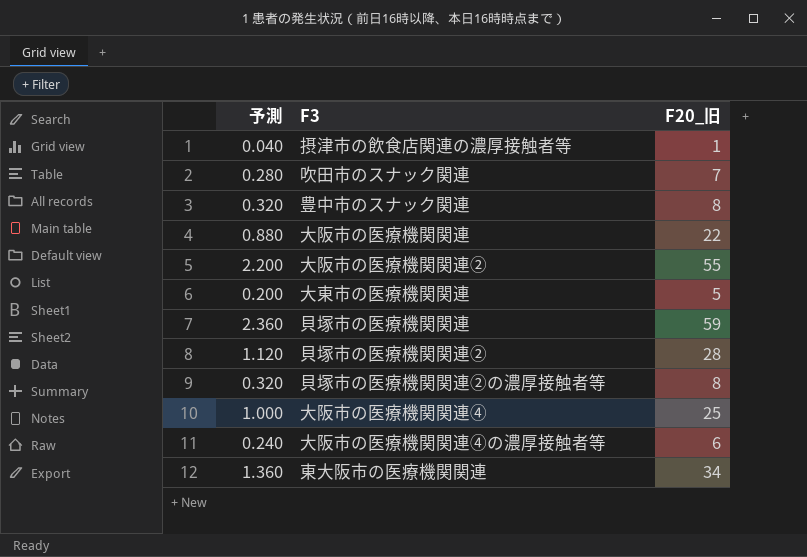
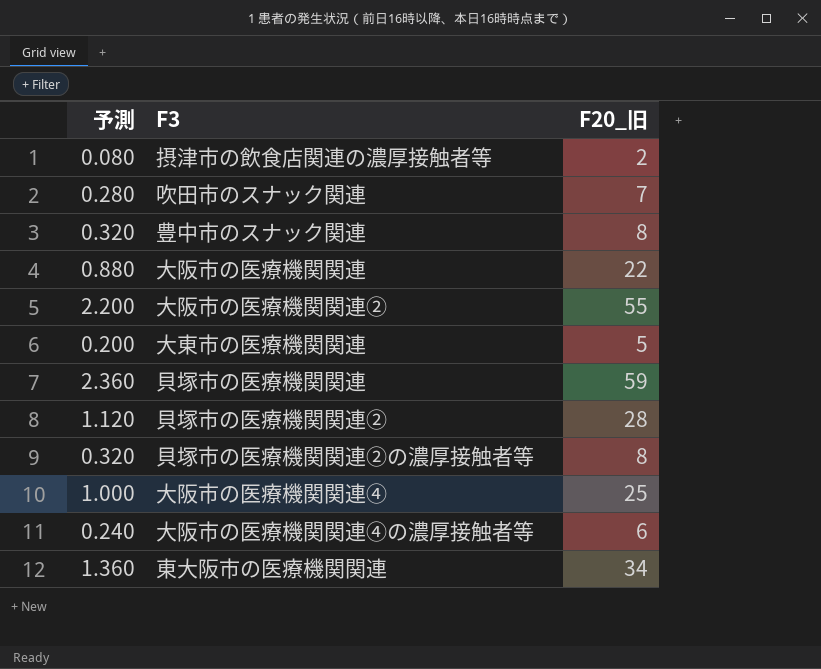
摂津市の飲食店関連の濃厚接触者等 | 予測: 0.040 -> 0.080
摂津市の飲食店関連の濃厚接触者等 | F20_旧: 1 -> 2

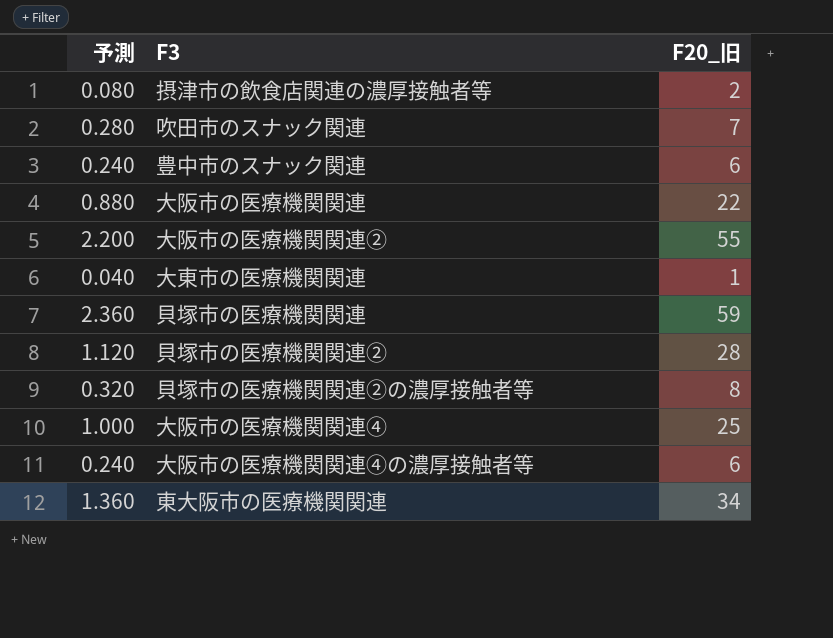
豊中市のスナック関連 | 予測: 0.320 -> 0.240
豊中市のスナック関連 | F20_旧: 8 -> 6
大東市の医療機関関連 | 予測: 0.200 -> 0.040
大東市の医療機関関連 | F20_旧: 5 -> 1

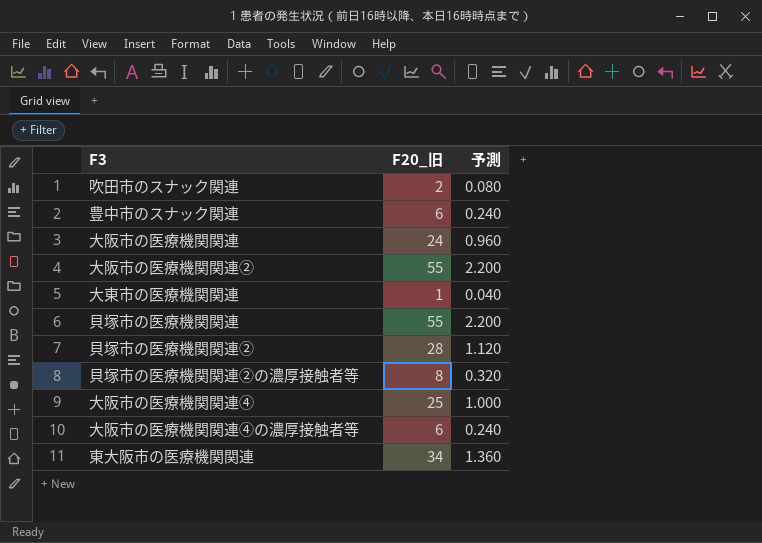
column 予測 | position: 1 -> 3
row 摂津市の飲食店関連の濃厚接触者等: 0.080 | 2 -> none
吹田市のスナック関連 | F20_旧: 7 -> 2
吹田市のスナック関連 | 予測: 0.280 -> 0.080
大阪市の医療機関関連 | F20_旧: 22 -> 24
大阪市の医療機関関連 | 予測: 0.880 -> 0.960
貝塚市の医療機関関連 | F20_旧: 59 -> 55
貝塚市の医療機関関連 | 予測: 2.360 -> 2.200

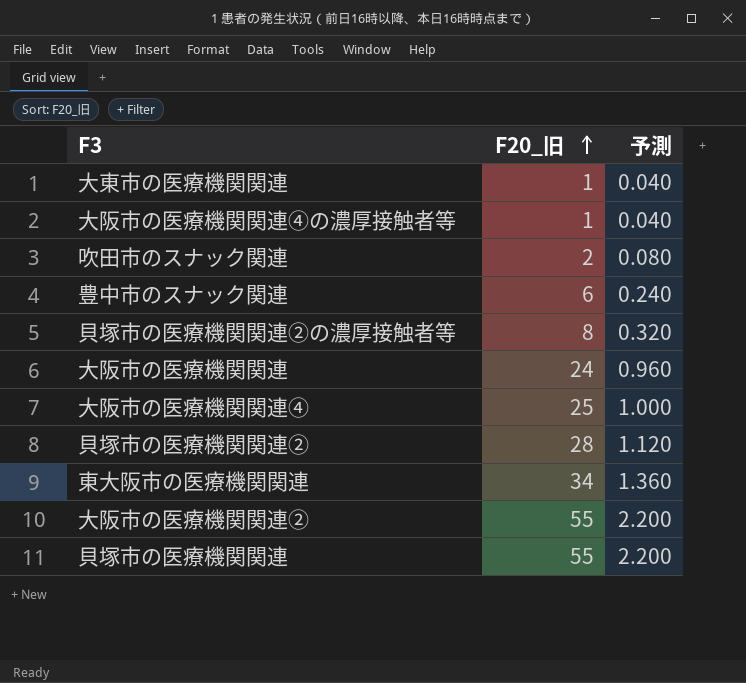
row order: none -> F20_旧 ascending
大阪市の医療機関関連④の濃厚接触者等 | F20_旧: 6 -> 1
大阪市の医療機関関連④の濃厚接触者等 | 予測: 0.240 -> 0.040

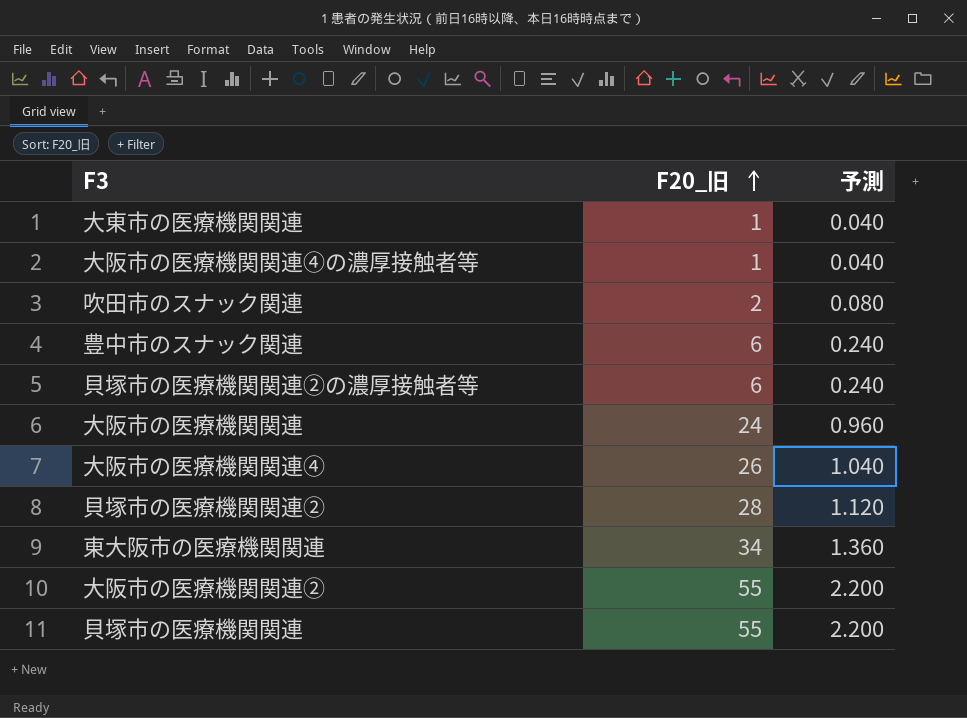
貝塚市の医療機関関連②の濃厚接触者等 | F20_旧: 8 -> 6
貝塚市の医療機関関連②の濃厚接触者等 | 予測: 0.320 -> 0.240
大阪市の医療機関関連④ | F20_旧: 25 -> 26
大阪市の医療機関関連④ | 予測: 1.000 -> 1.040

